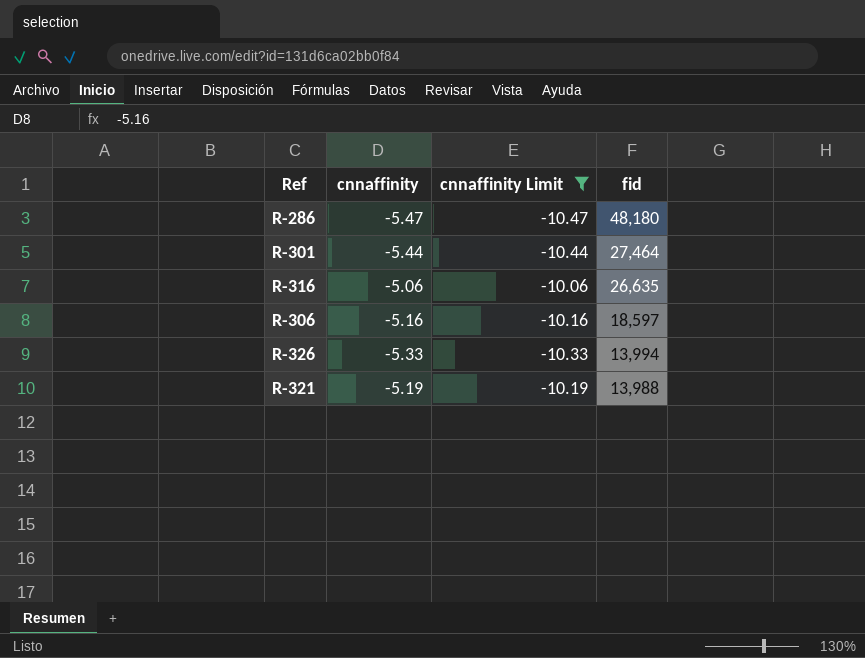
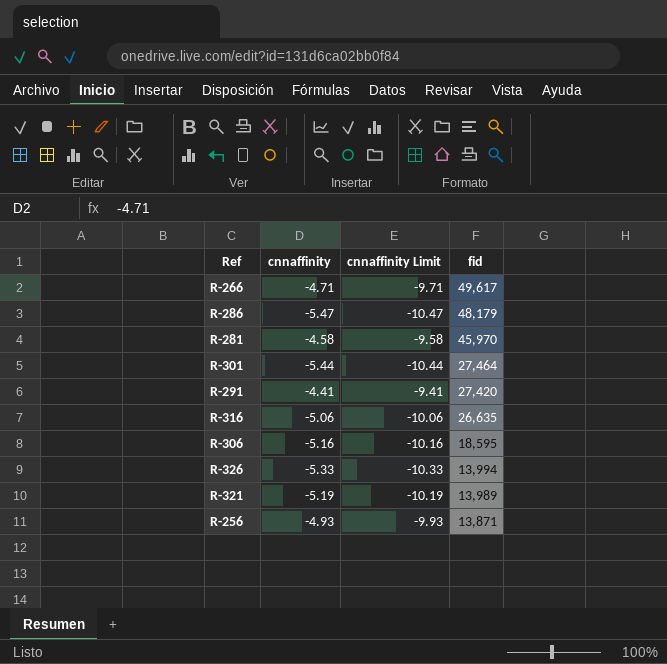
filter: cnnaffinity Limit <= -10.06 -> none
R-286 | fid: 48,180 -> 48,179
R-306 | fid: 18,597 -> 18,595
R-321 | fid: 13,988 -> 13,989

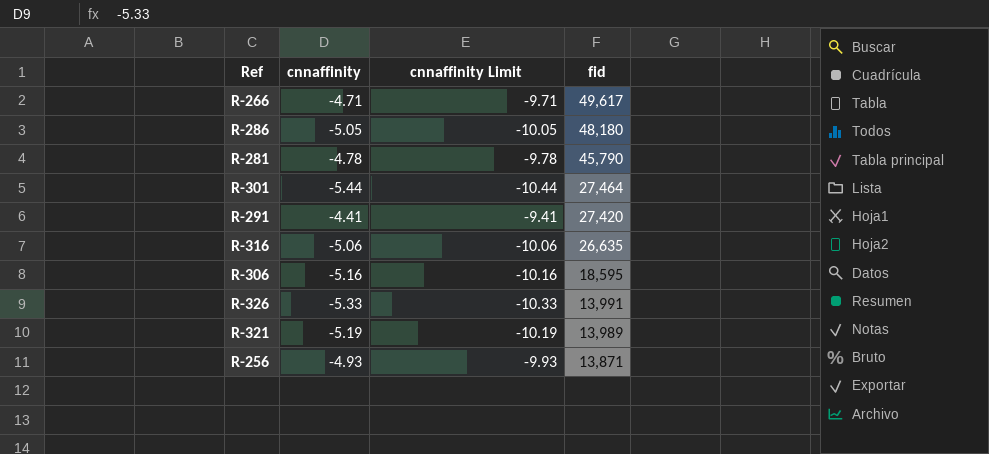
R-286 | cnnaffinity: -5.47 -> -5.05
R-286 | cnnaffinity Limit: -10.47 -> -10.05
R-286 | fid: 48,179 -> 48,180
R-281 | cnnaffinity: -4.58 -> -4.78
R-281 | cnnaffinity Limit: -9.58 -> -9.78
R-281 | fid: 45,970 -> 45,790
R-326 | fid: 13,994 -> 13,991

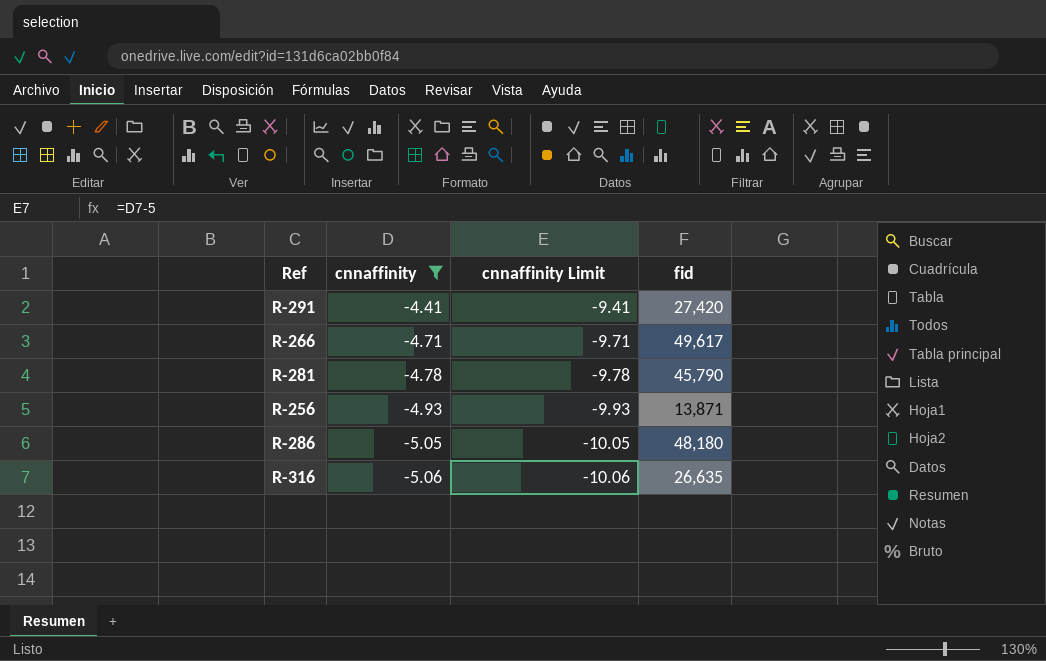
filter: none -> cnnaffinity >= -5.06
row order: fid descending -> cnnaffinity descending

